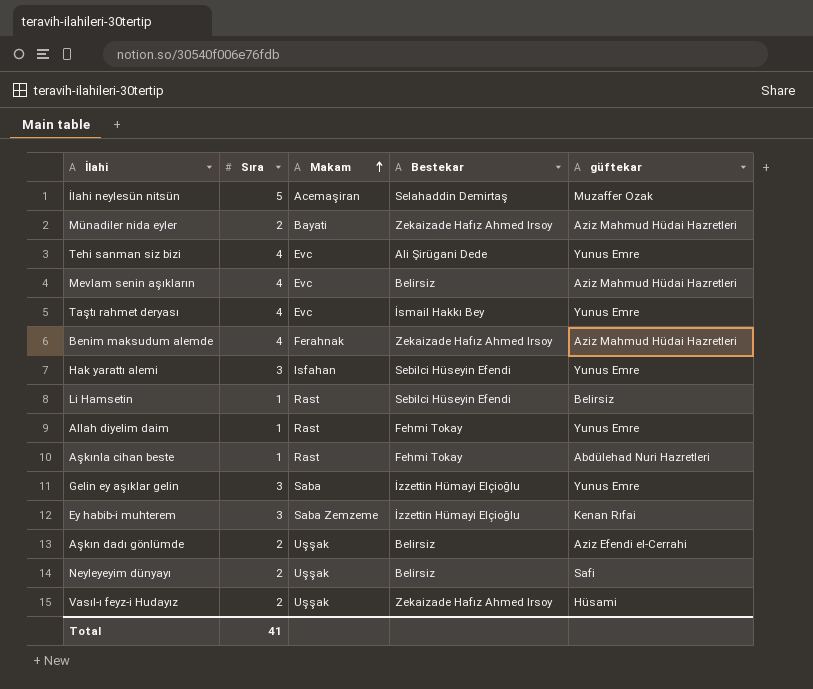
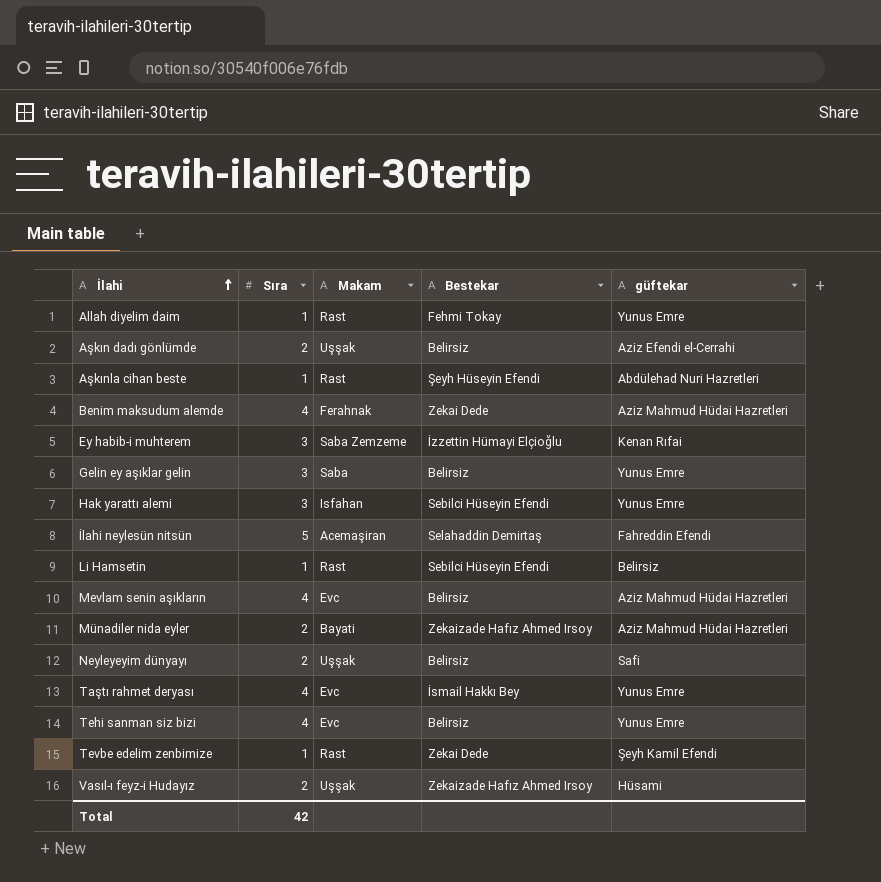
row order: Makam ascending -> İlahi ascending
Aşkınla cihan beste | Bestekar: Fehmi Tokay -> Şeyh Hüseyin Efendi
Benim maksudum alemde | Bestekar: Zekaizade Hafız Ahmed Irsoy -> Zekai Dede
Gelin ey aşıklar gelin | Bestekar: İzzettin Hümayi Elçioğlu -> Belirsiz
İlahi neylesün nitsün | güftekar: Muzaffer Ozak -> Fahreddin Efendi
Tehi sanman siz bizi | Bestekar: Ali Şirügani Dede -> Belirsiz
row Tevbe edelim zenbimize: none -> 1 | Rast | Zekai Dede | Şeyh Kamil Efendi
Total | Sıra: 41 -> 42

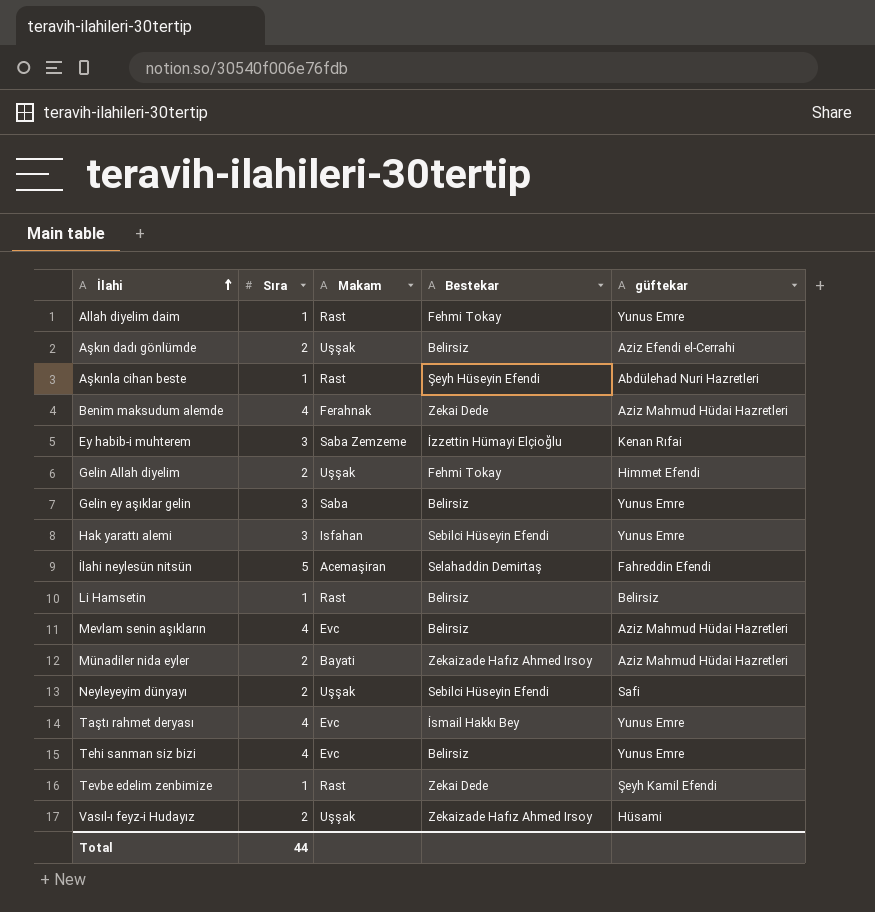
row Gelin Allah diyelim: none -> 2 | Uşşak | Fehmi Tokay | Himmet Efendi
Li Hamsetin | Bestekar: Sebilci Hüseyin Efendi -> Belirsiz
Neyleyeyim dünyayı | Bestekar: Belirsiz -> Sebilci Hüseyin Efendi
Total | Sıra: 42 -> 44

